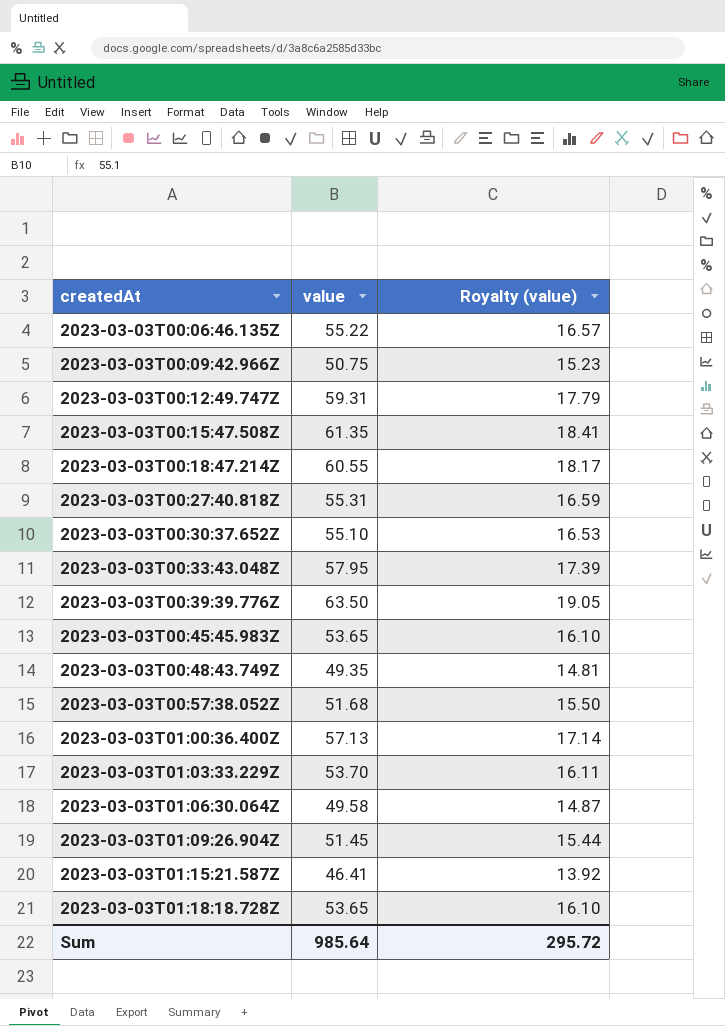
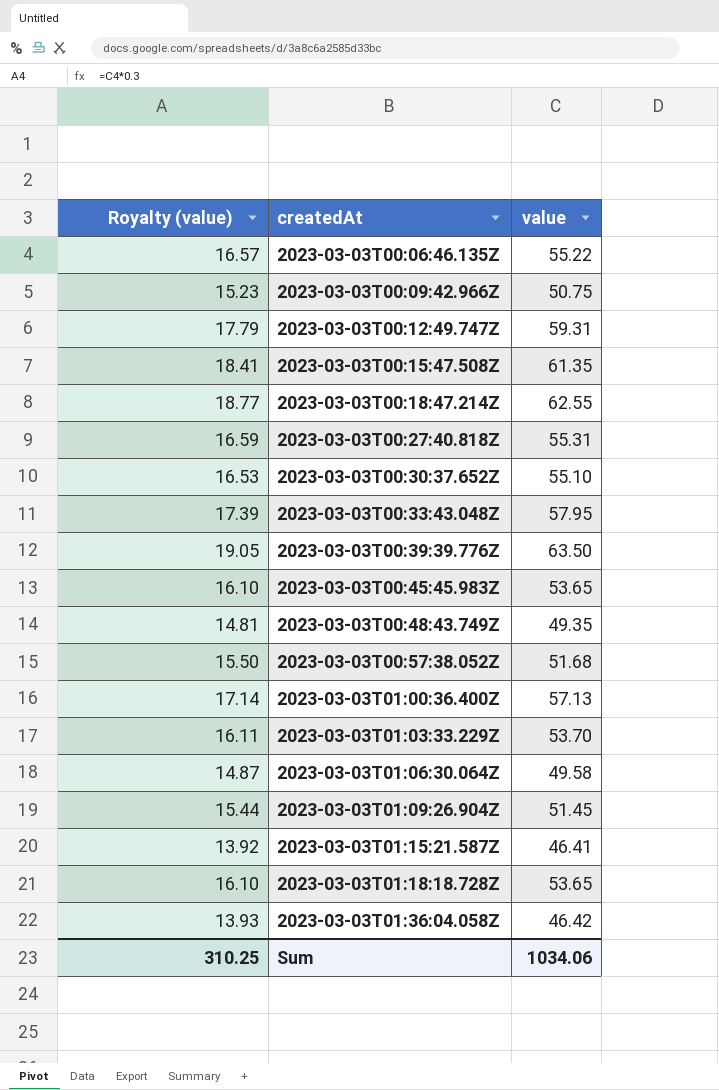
column Royalty (value) | position: 3 -> 1
2023-03-03T00:18:47.214Z | Royalty (value): 18.17 -> 18.77
2023-03-03T00:18:47.214Z | value: 60.55 -> 62.55
row 2023-03-03T01:36:04.058Z: none -> 13.93 | 46.42
Sum | Royalty (value): 295.72 -> 310.25
Sum | value: 985.64 -> 1034.06

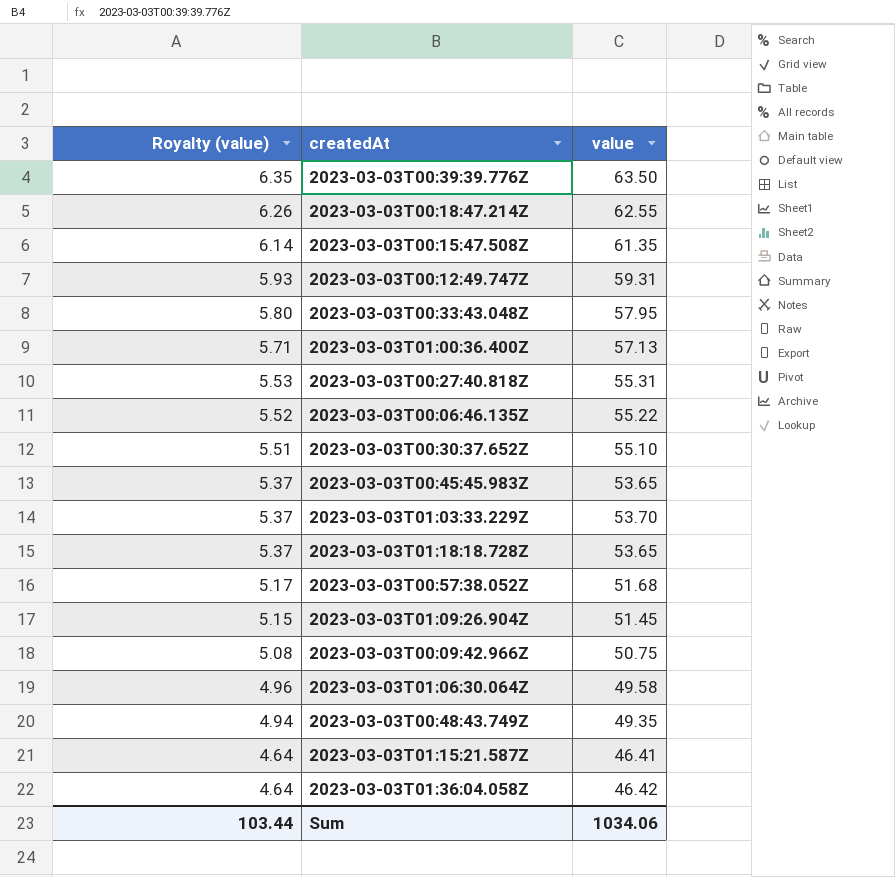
row order: createdAt ascending -> Royalty (value) descending
column Royalty (value) | formula: [value] * 0.3 -> [value] * 0.1
Sum | Royalty (value): 310.25 -> 103.44

